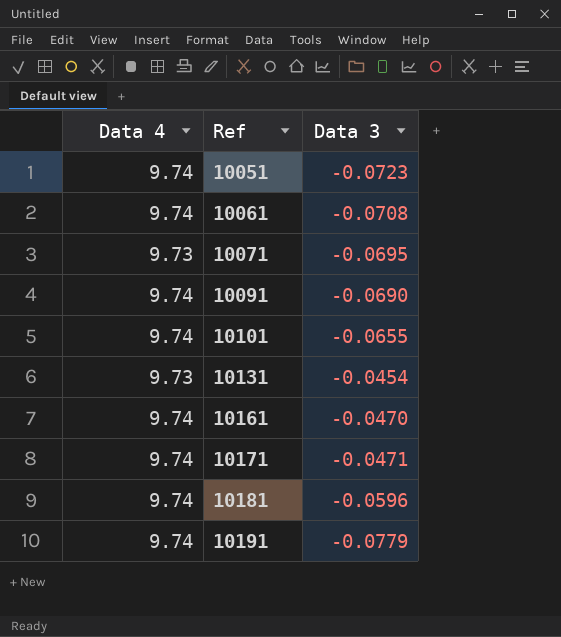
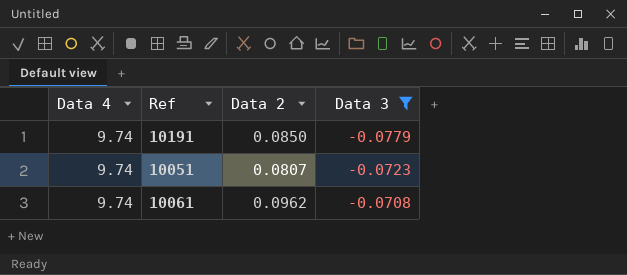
filter: none -> Data 3 <= -0.0708
row order: Ref ascending -> Data 3 ascending
column Data 2 | position: none -> 3

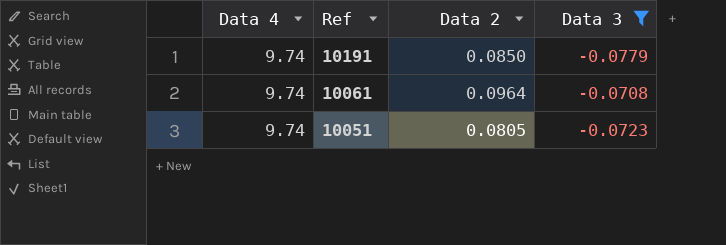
row order: Data 3 ascending -> Ref descending
10061 | Data 2: 0.0962 -> 0.0964
10051 | Data 2: 0.0807 -> 0.0805

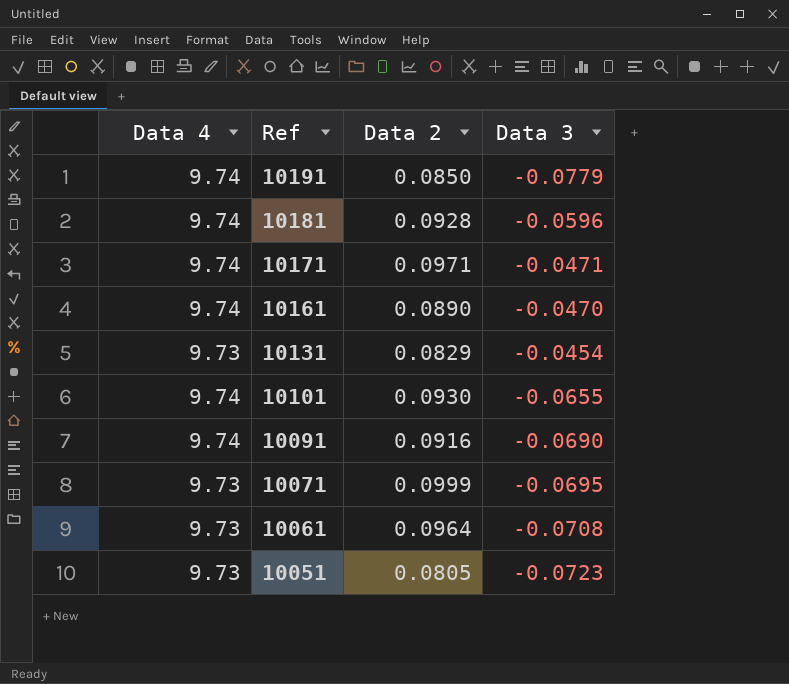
filter: Data 3 <= -0.0708 -> none
10061 | Data 4: 9.74 -> 9.73
10051 | Data 4: 9.74 -> 9.73

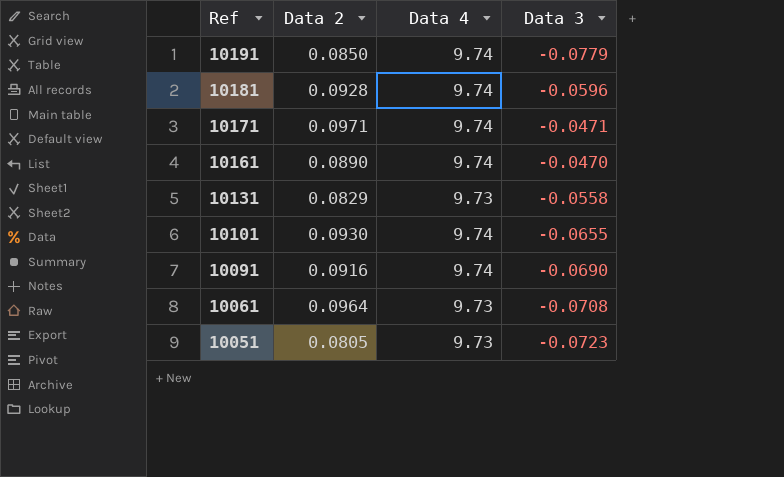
column Data 4 | position: 1 -> 3
row 10071: 9.73 | 0.0999 | -0.0695 -> none
10131 | Data 3: -0.0454 -> -0.0558

